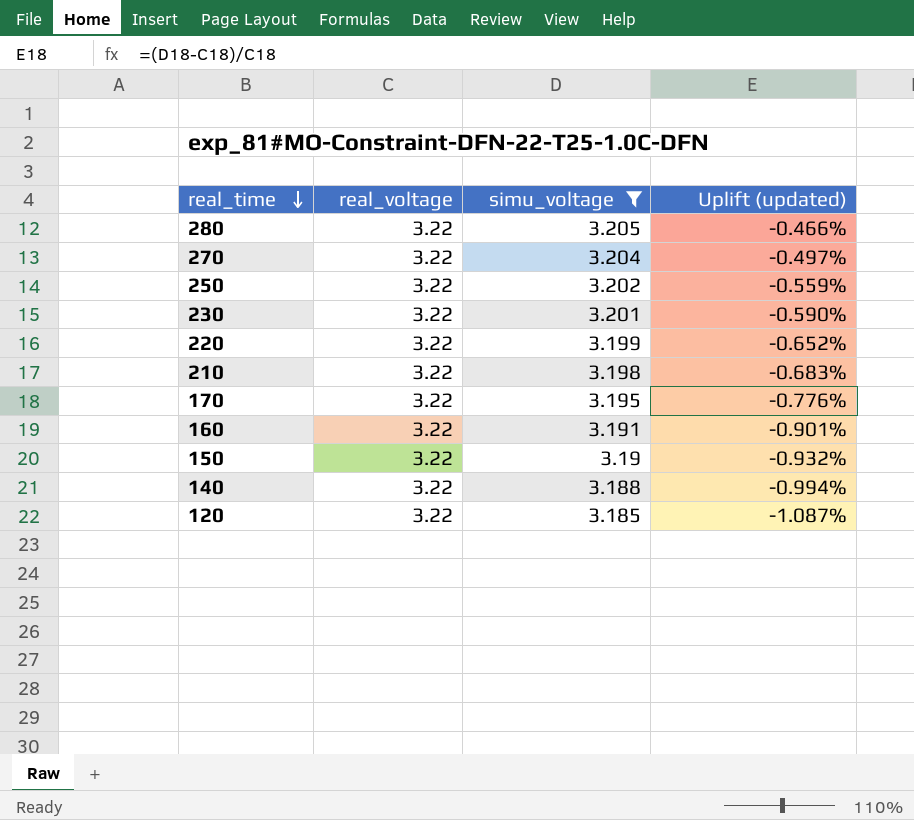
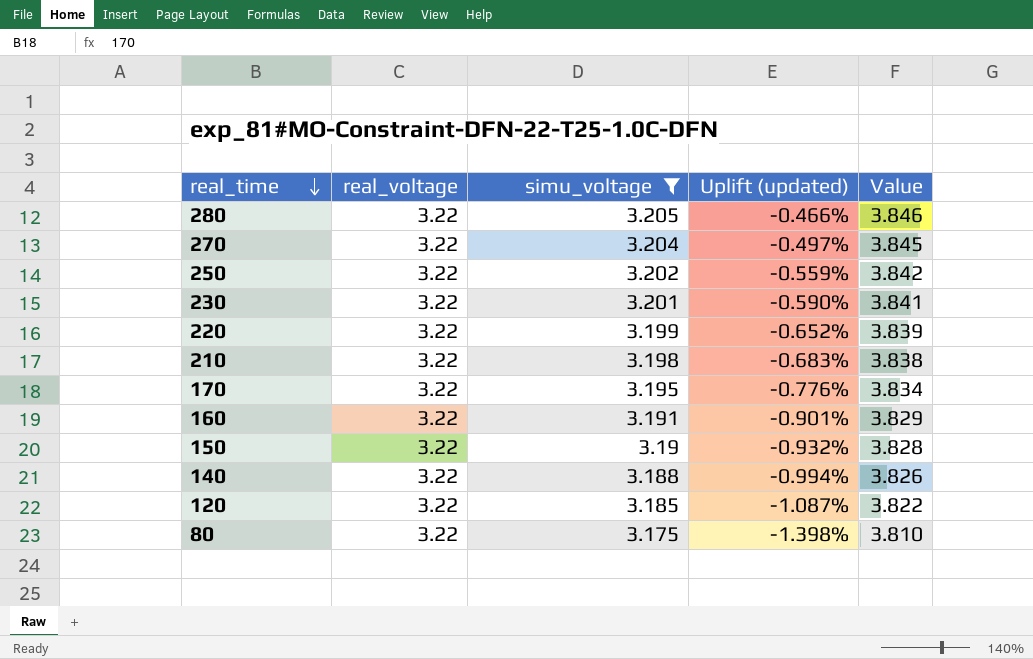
column Value | formula: none -> [simu_voltage] * 1.2
row 80: none -> 3.22 | 3.175 | -1.398% | 3.810

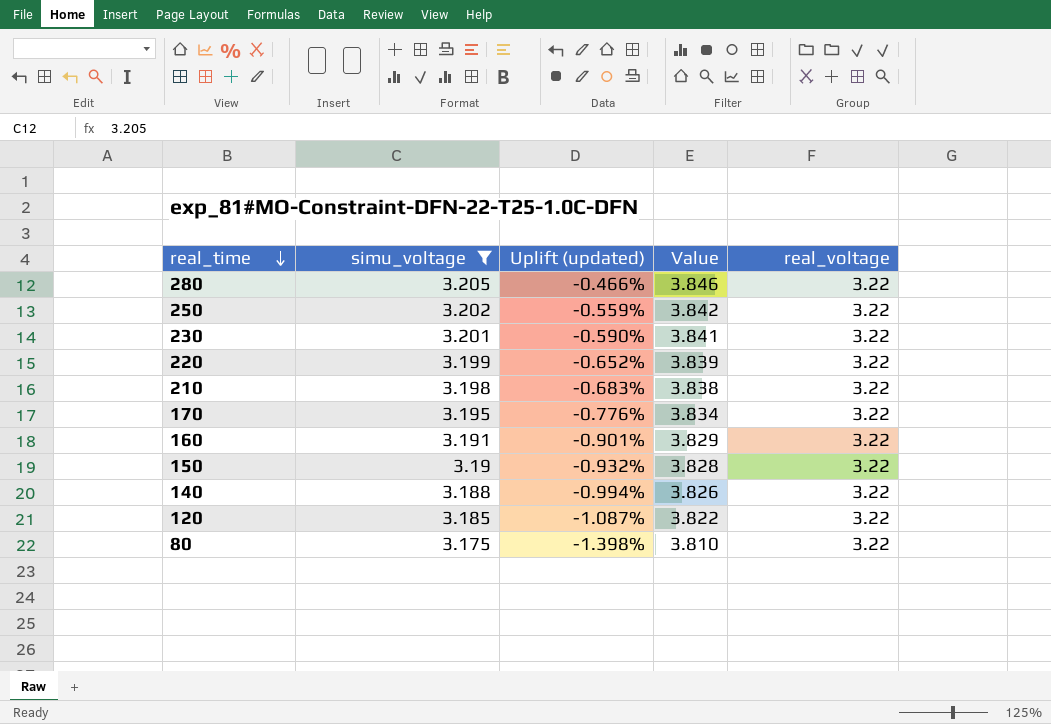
column real_voltage | position: 2 -> 5
row 270: 3.22 | 3.204 | -0.497% | 3.845 -> none

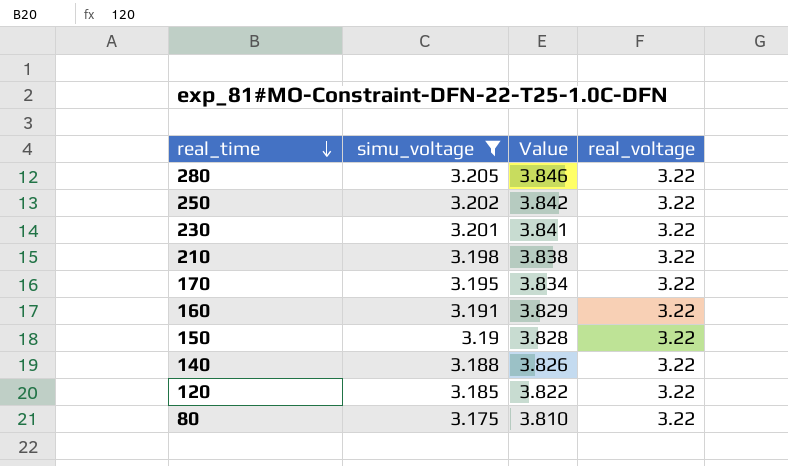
column Uplift (updated) | formula: ([simu_voltage] - [real_voltage]) / [real_voltage] -> none
row 220: 3.199 | -0.652% | 3.839 | 3.22 -> none

